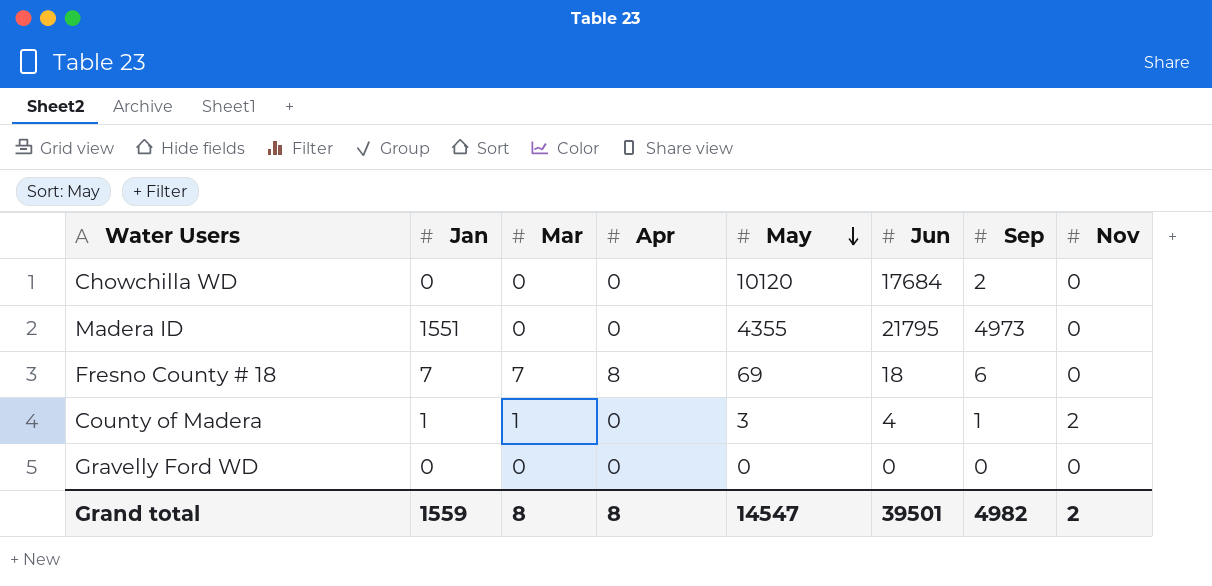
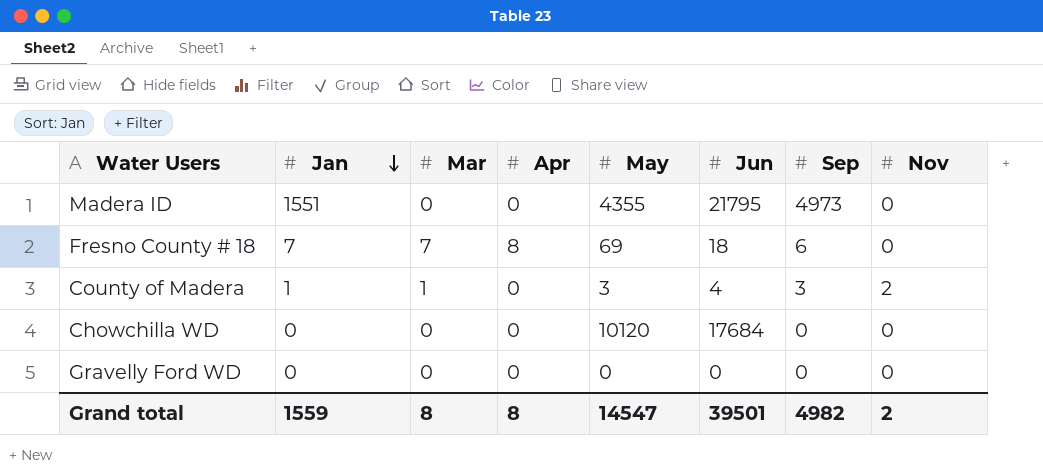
row order: May descending -> Jan descending
County of Madera | Sep: 1 -> 3
Chowchilla WD | Sep: 2 -> 0

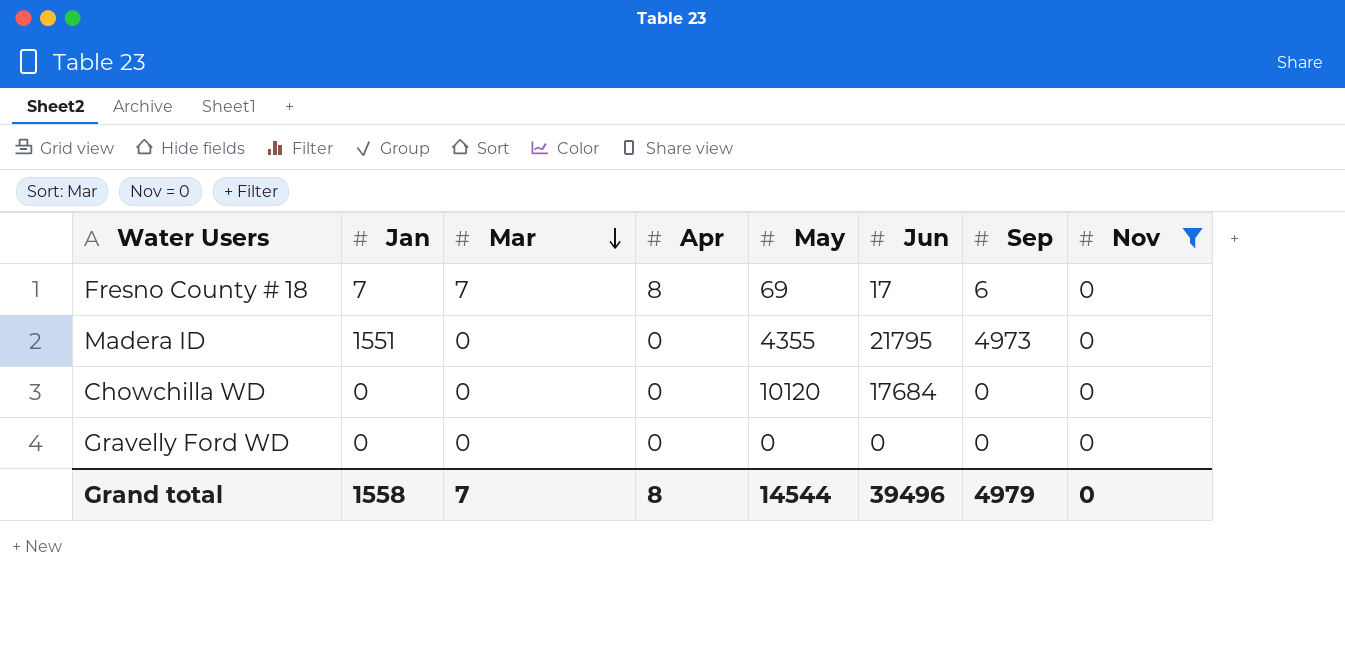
filter: none -> Nov = 0
row order: Jan descending -> Mar descending
Fresno County # 18 | Jun: 18 -> 17
Grand total | Jan: 1559 -> 1558
Grand total | Mar: 8 -> 7
Grand total | May: 14547 -> 14544
Grand total | Jun: 39501 -> 39496
Grand total | Sep: 4982 -> 4979
Grand total | Nov: 2 -> 0

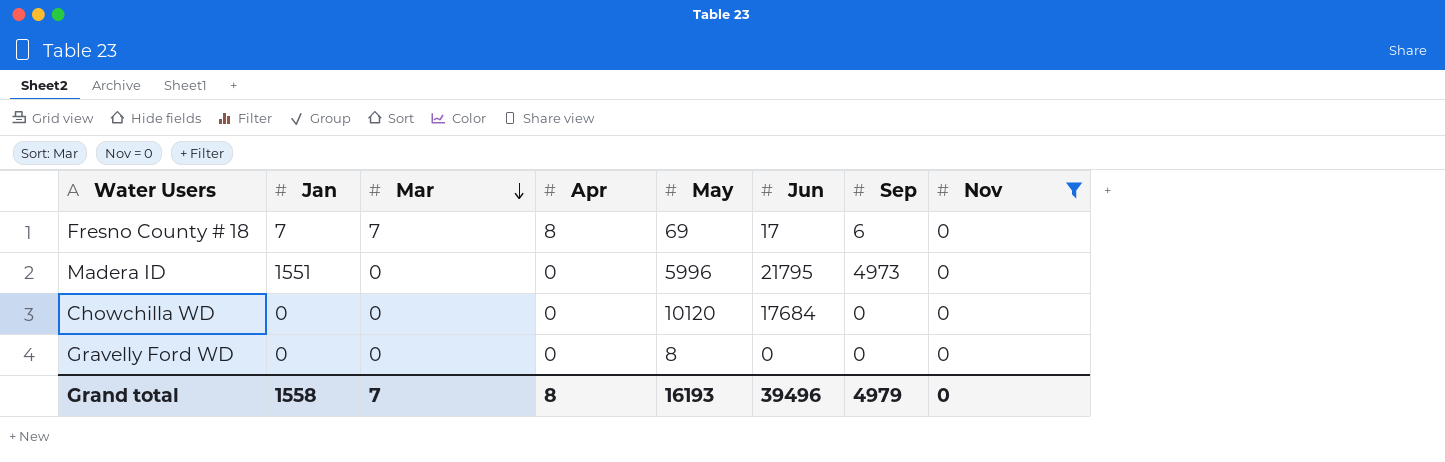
Madera ID | May: 4355 -> 5996
Gravelly Ford WD | May: 0 -> 8
Grand total | May: 14544 -> 16193

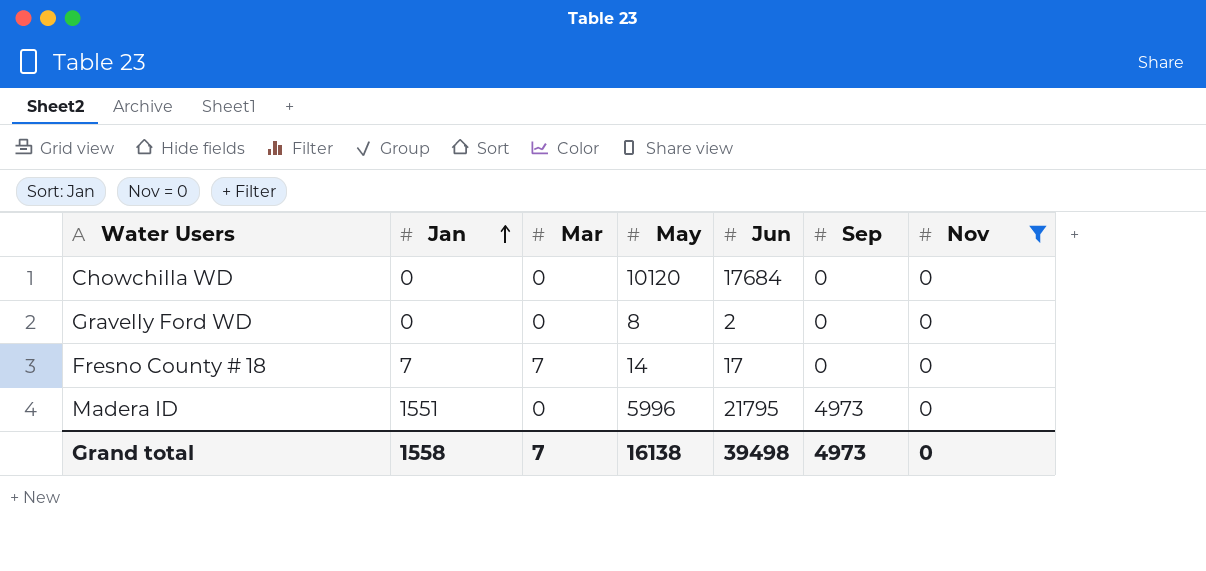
row order: Mar descending -> Jan ascending
column Apr | position: 4 -> none
Gravelly Ford WD | Jun: 0 -> 2
Fresno County # 18 | May: 69 -> 14
Fresno County # 18 | Sep: 6 -> 0
Grand total | May: 16193 -> 16138
Grand total | Jun: 39496 -> 39498
Grand total | Sep: 4979 -> 4973

